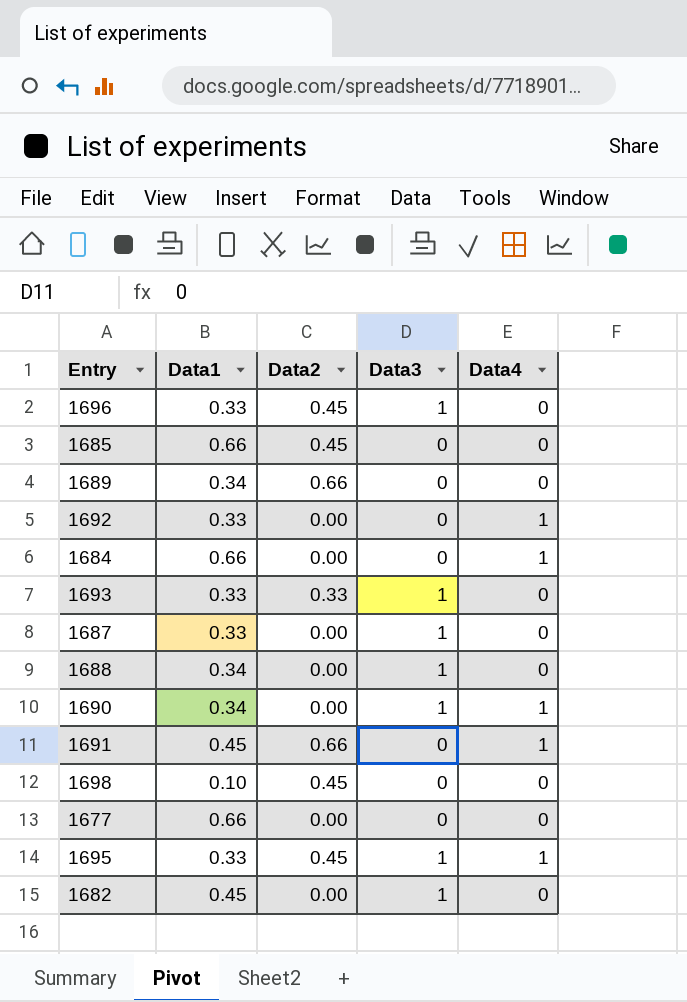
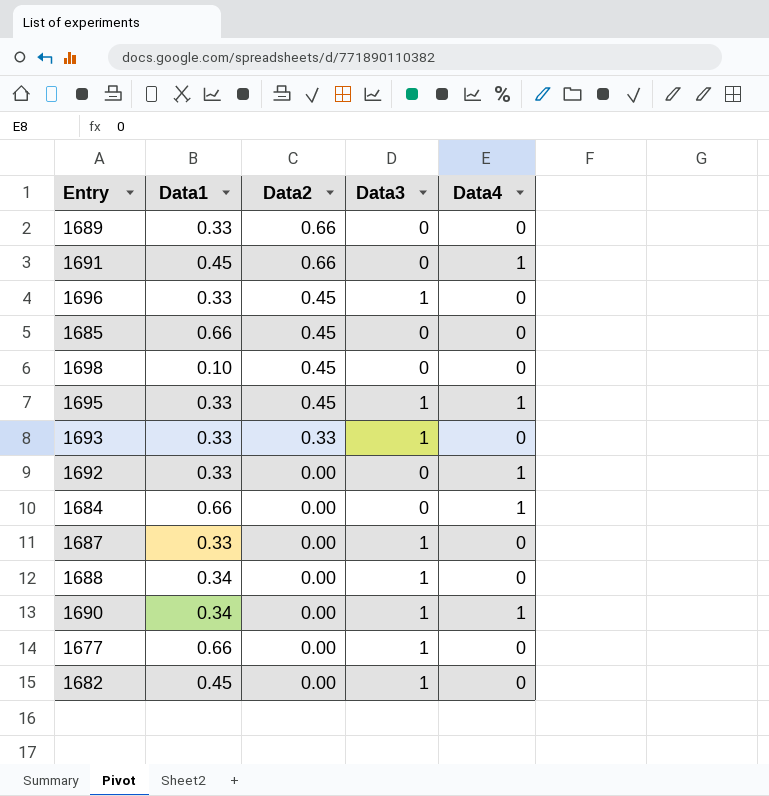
row order: none -> Data2 descending
1689 | Data1: 0.34 -> 0.33
1677 | Data3: 0 -> 1

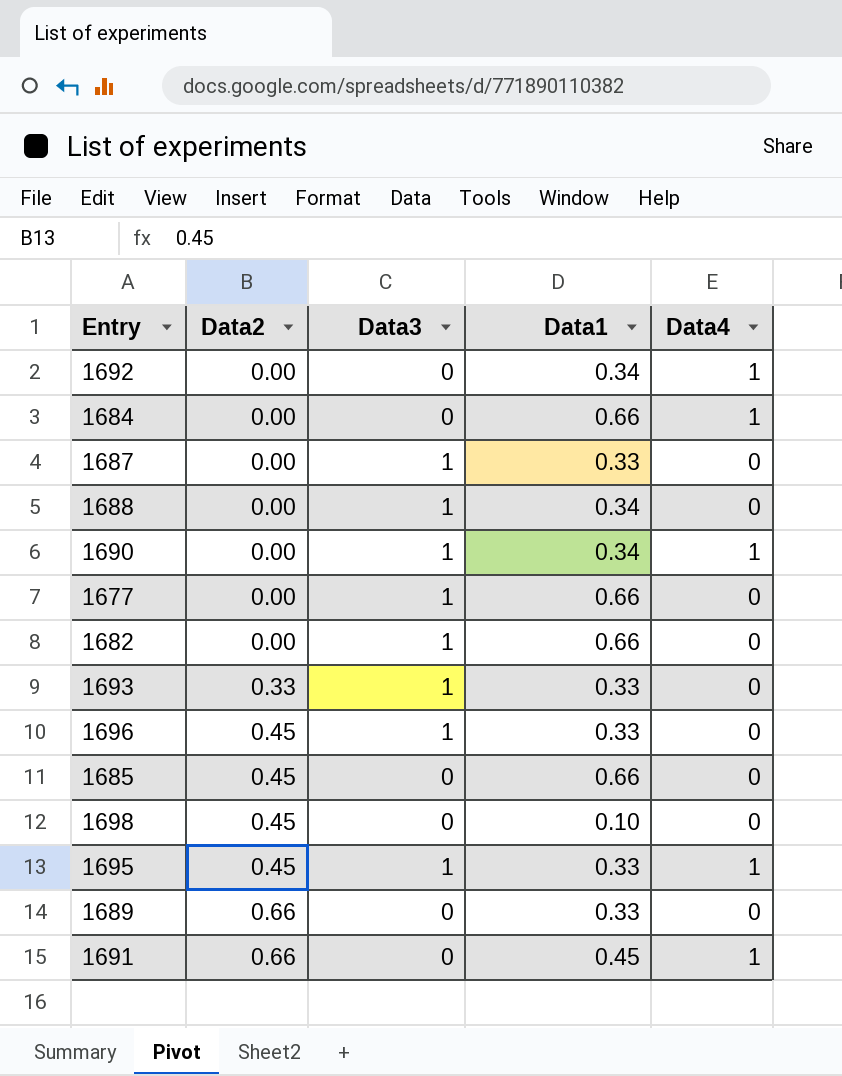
row order: Data2 descending -> Data2 ascending
column Data1 | position: 2 -> 4
1692 | Data1: 0.33 -> 0.34
1682 | Data1: 0.45 -> 0.66

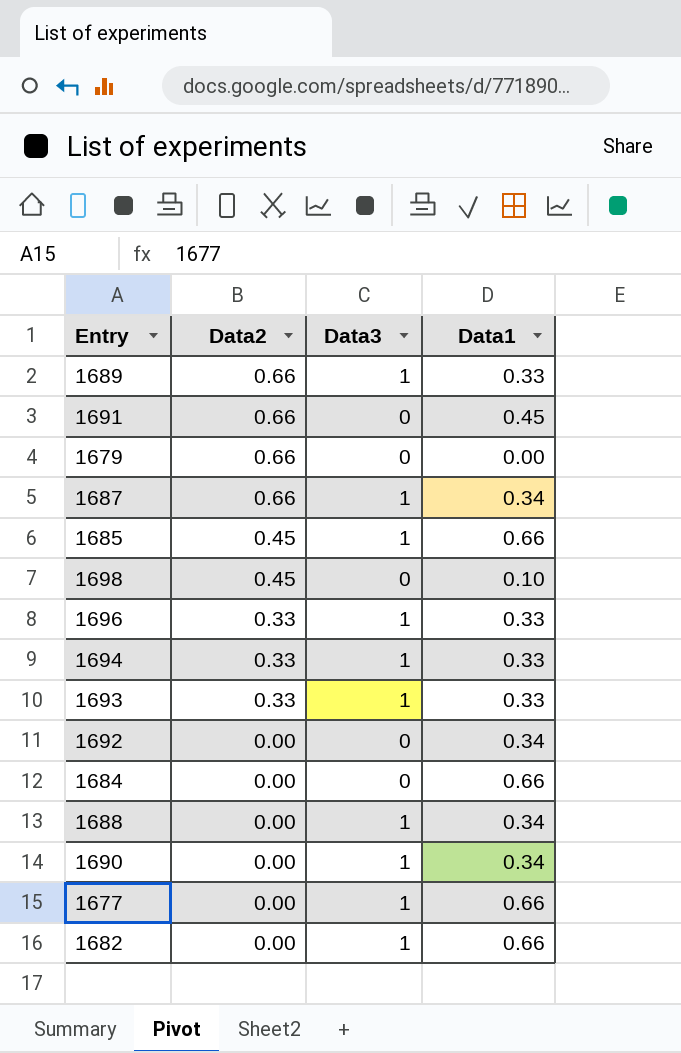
row order: Data2 ascending -> Data2 descending
column Data4 | position: 5 -> none
row 1695: 0.45 | 1 | 0.33 | 1 -> none
1689 | Data3: 0 -> 1
row 1679: none -> 0.66 | 0 | 0.00
1687 | Data2: 0.00 -> 0.66
1687 | Data1: 0.33 -> 0.34
1685 | Data3: 0 -> 1
1696 | Data2: 0.45 -> 0.33
row 1694: none -> 0.33 | 1 | 0.33

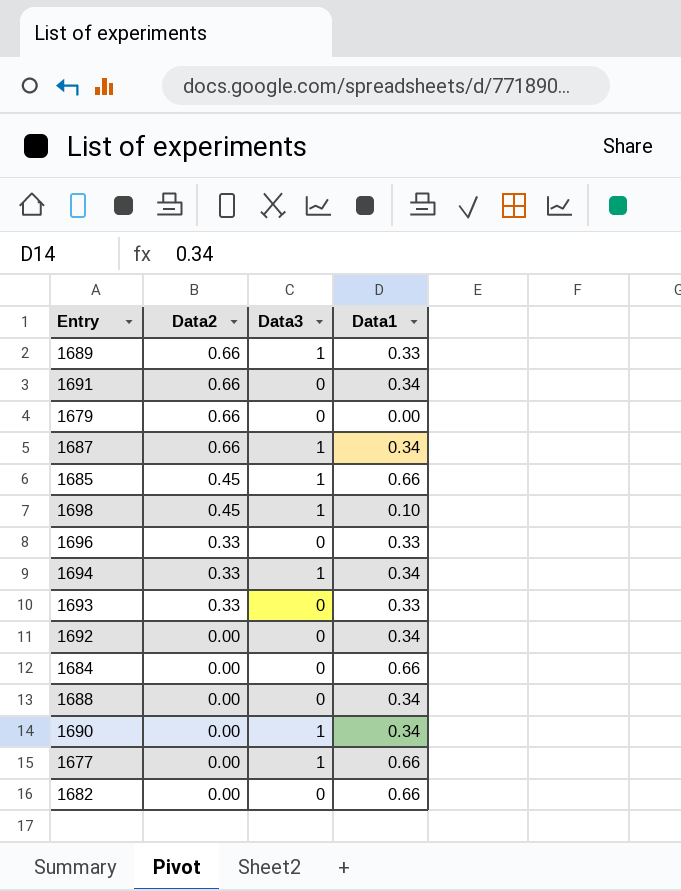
1691 | Data1: 0.45 -> 0.34
1698 | Data3: 0 -> 1
1696 | Data3: 1 -> 0
1694 | Data1: 0.33 -> 0.34
1693 | Data3: 1 -> 0
1688 | Data3: 1 -> 0
1682 | Data3: 1 -> 0

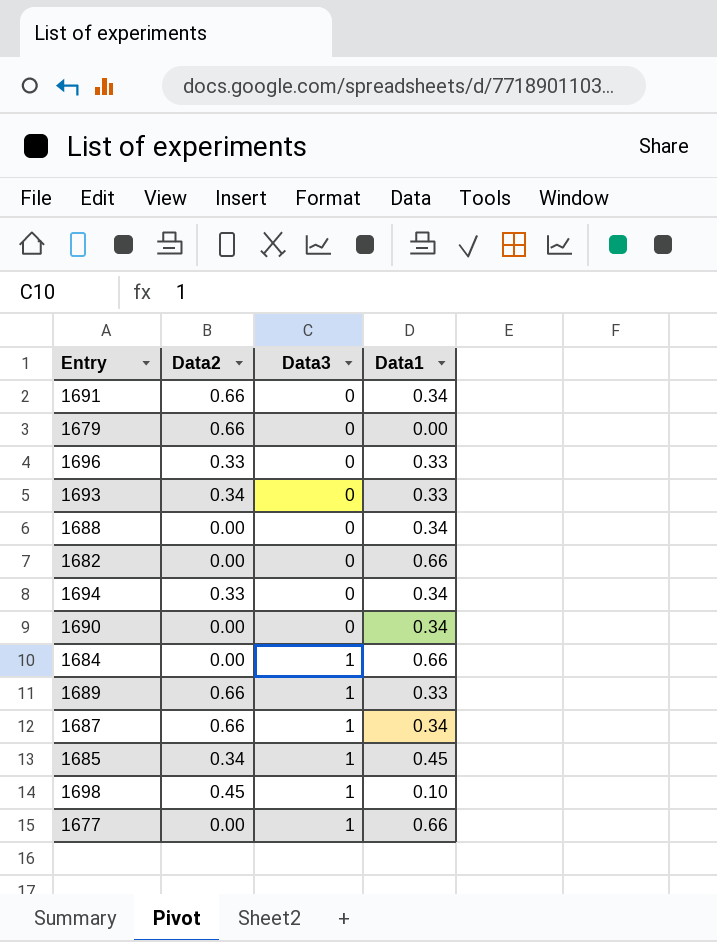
row order: Data2 descending -> Data3 ascending
row 1692: 0.00 | 0 | 0.34 -> none
1693 | Data2: 0.33 -> 0.34
1694 | Data3: 1 -> 0
1690 | Data3: 1 -> 0
1684 | Data3: 0 -> 1
1685 | Data2: 0.45 -> 0.34
1685 | Data1: 0.66 -> 0.45

